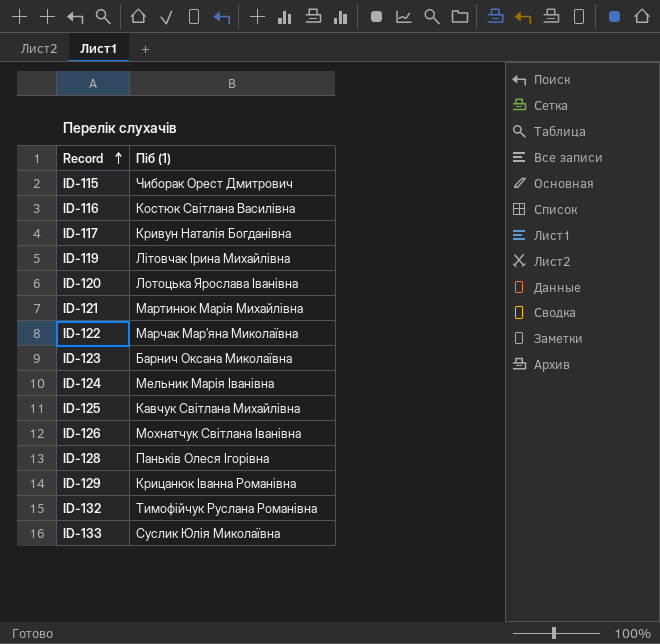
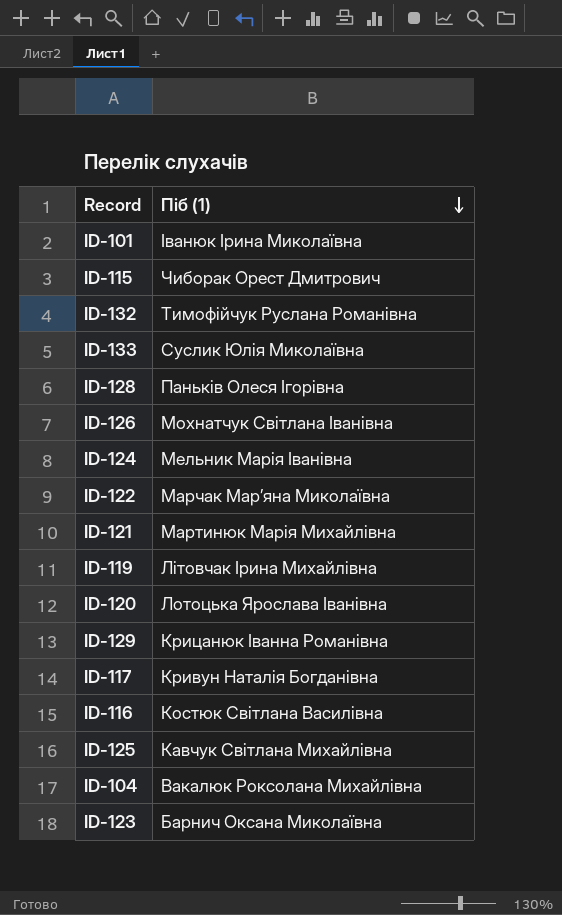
row order: Record ascending -> Піб (1) descending
row ID-101: none -> Іванюк Ірина Миколаївна
row ID-104: none -> Вакалюк Роксолана Михайлівна

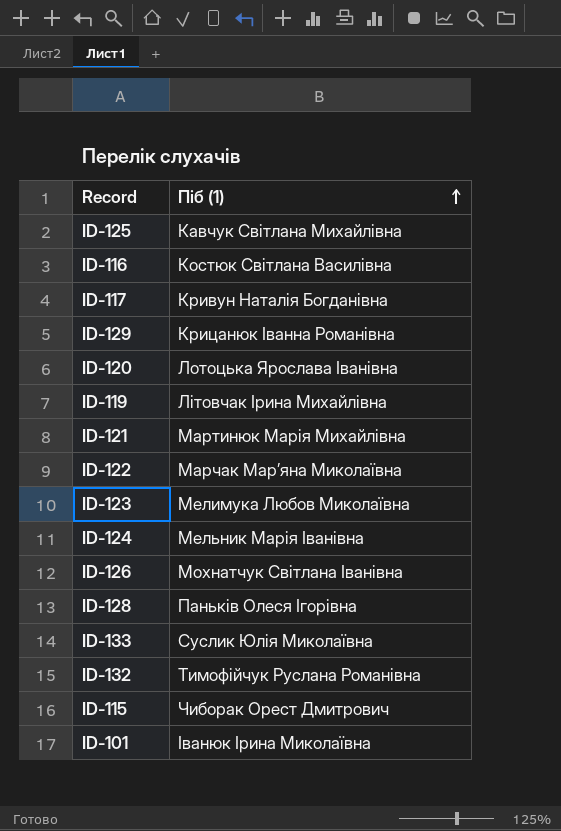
row order: Піб (1) descending -> Піб (1) ascending
row ID-104: Вакалюк Роксолана Михайлівна -> none
ID-123 | Піб (1): Барнич Оксана Миколаївна -> Мелимука Любов Миколаївна

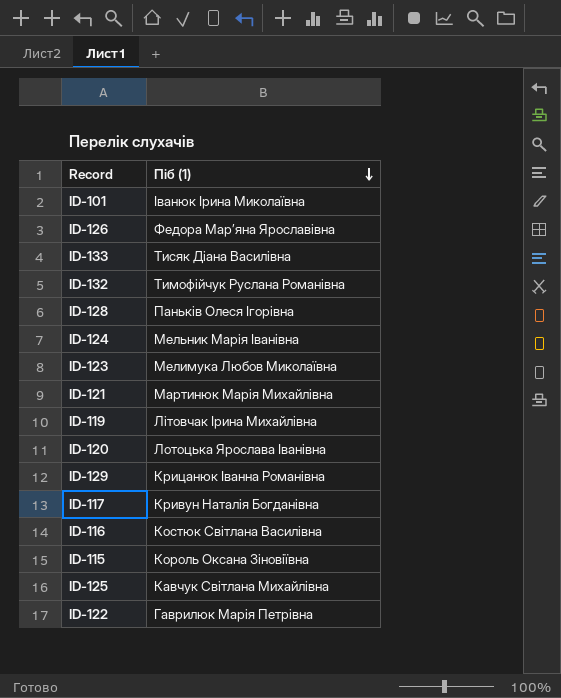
row order: Піб (1) ascending -> Піб (1) descending
ID-126 | Піб (1): Мохнатчук Світлана Іванівна -> Федора Мар’яна Ярославівна
ID-133 | Піб (1): Суслик Юлія Миколаївна -> Тисяк Діана Василівна
ID-115 | Піб (1): Чиборак Орест Дмитрович -> Король Оксана Зіновіївна
ID-122 | Піб (1): Марчак Мар’яна Миколаївна -> Гаврилюк Марія Петрівна

